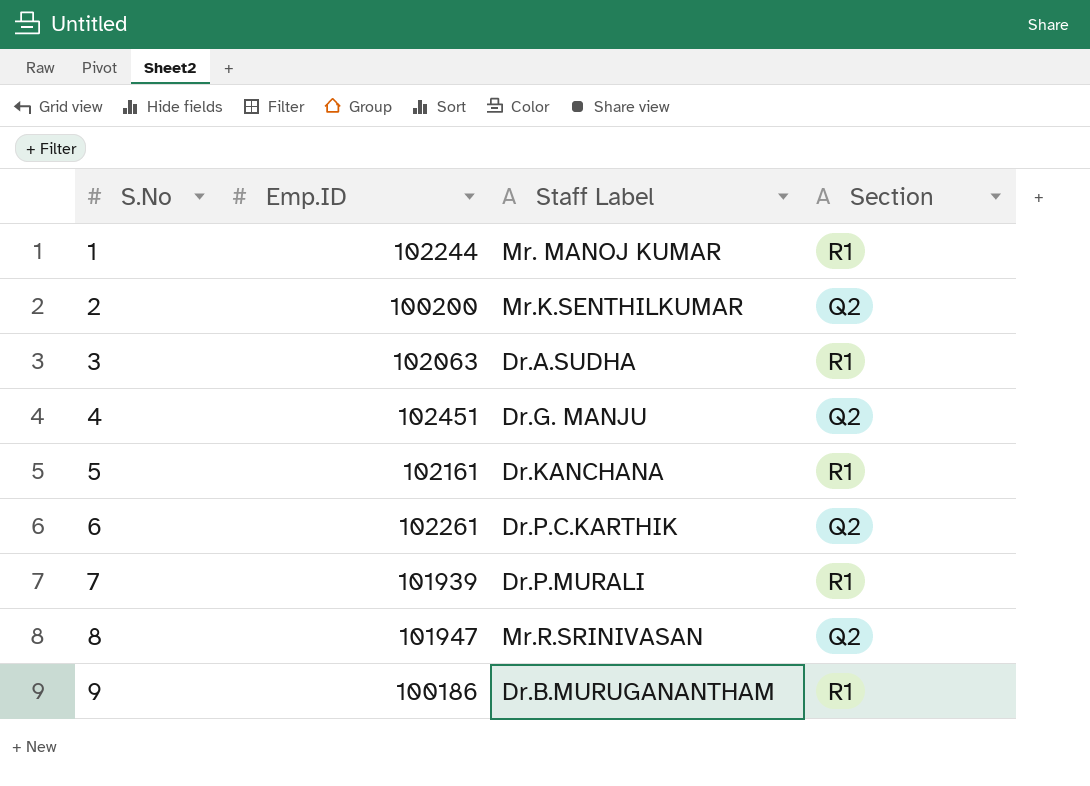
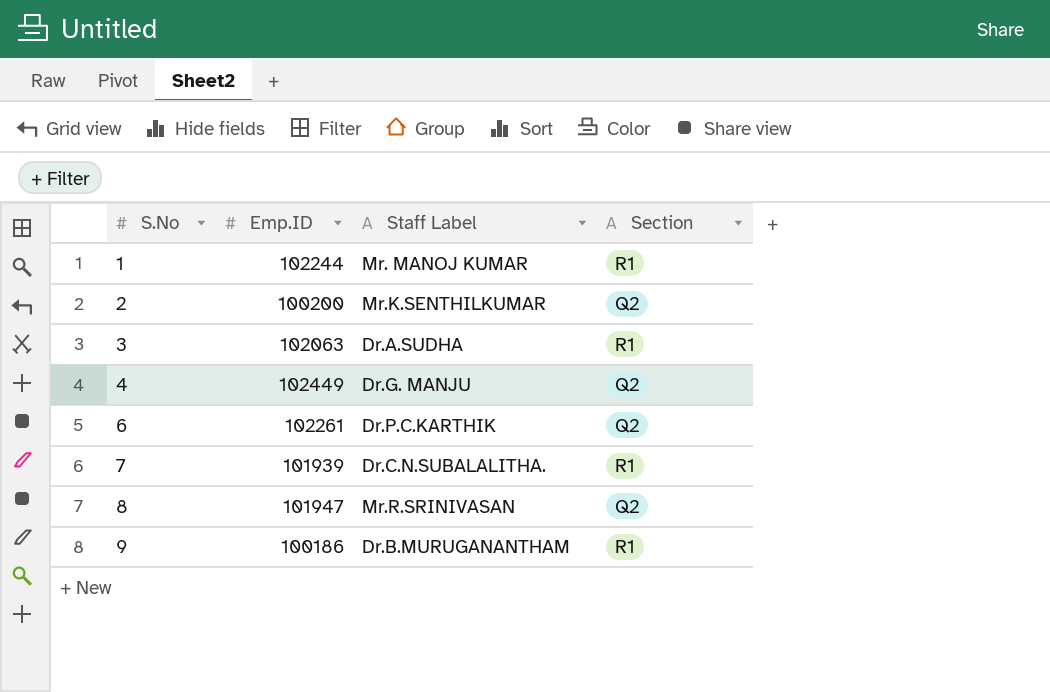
row 5: 102161 | Dr.KANCHANA | R1 -> none
4 | Emp.ID: 102451 -> 102449
7 | Staff Label: Dr.P.MURALI -> Dr.C.N.SUBALALITHA.

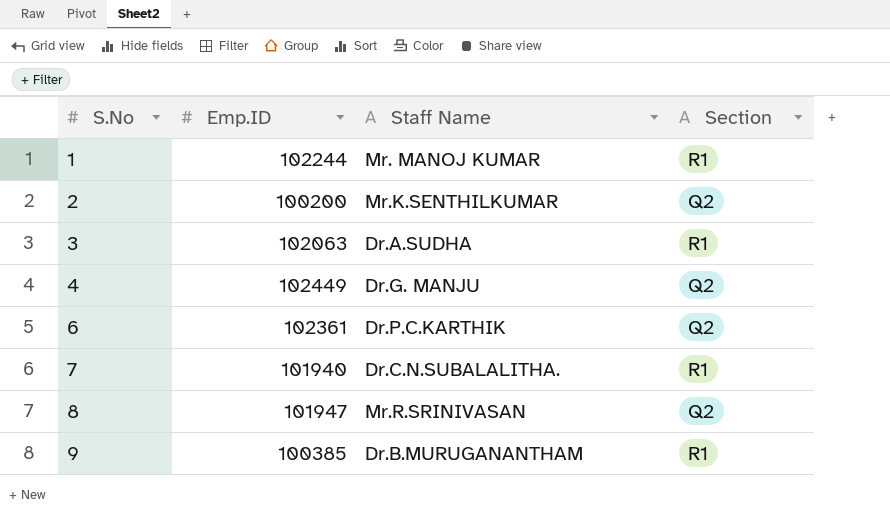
column name: Staff Label -> Staff Name
6 | Emp.ID: 102261 -> 102361
7 | Emp.ID: 101939 -> 101940
9 | Emp.ID: 100186 -> 100385

